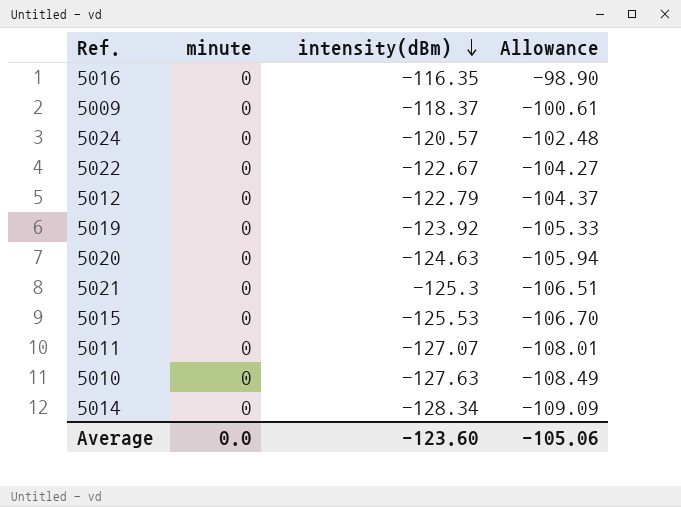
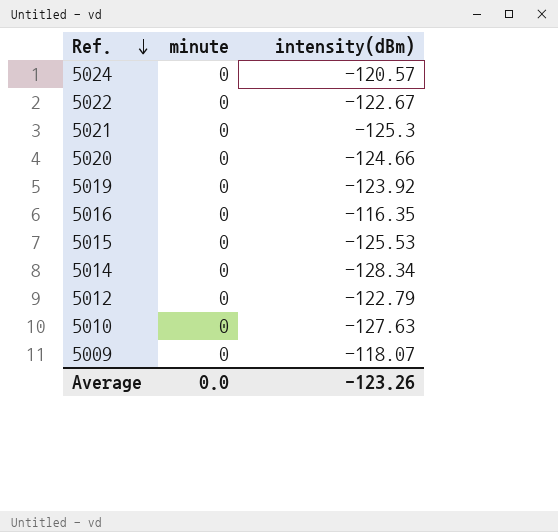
row order: intensity(dBm) descending -> Ref. descending
column Allowance | formula: [intensity(dBm)] * 0.85 -> none
row 5011: 0 | -127.07 | -108.01 -> none
5020 | intensity(dBm): -124.63 -> -124.66
5009 | intensity(dBm): -118.37 -> -118.07
Average | intensity(dBm): -123.60 -> -123.26

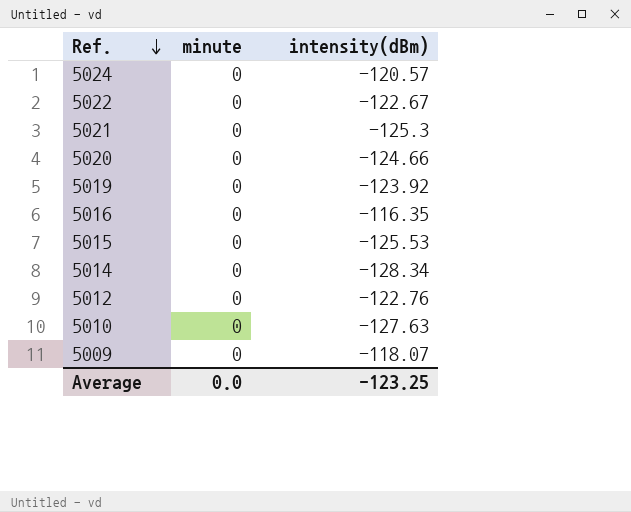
5012 | intensity(dBm): -122.79 -> -122.76
Average | intensity(dBm): -123.26 -> -123.25

